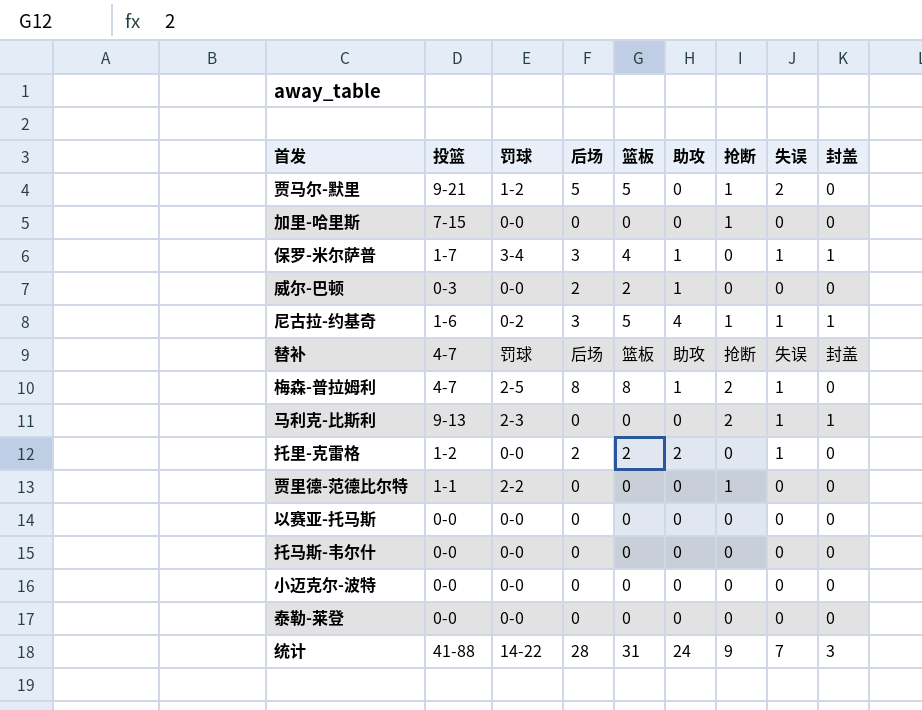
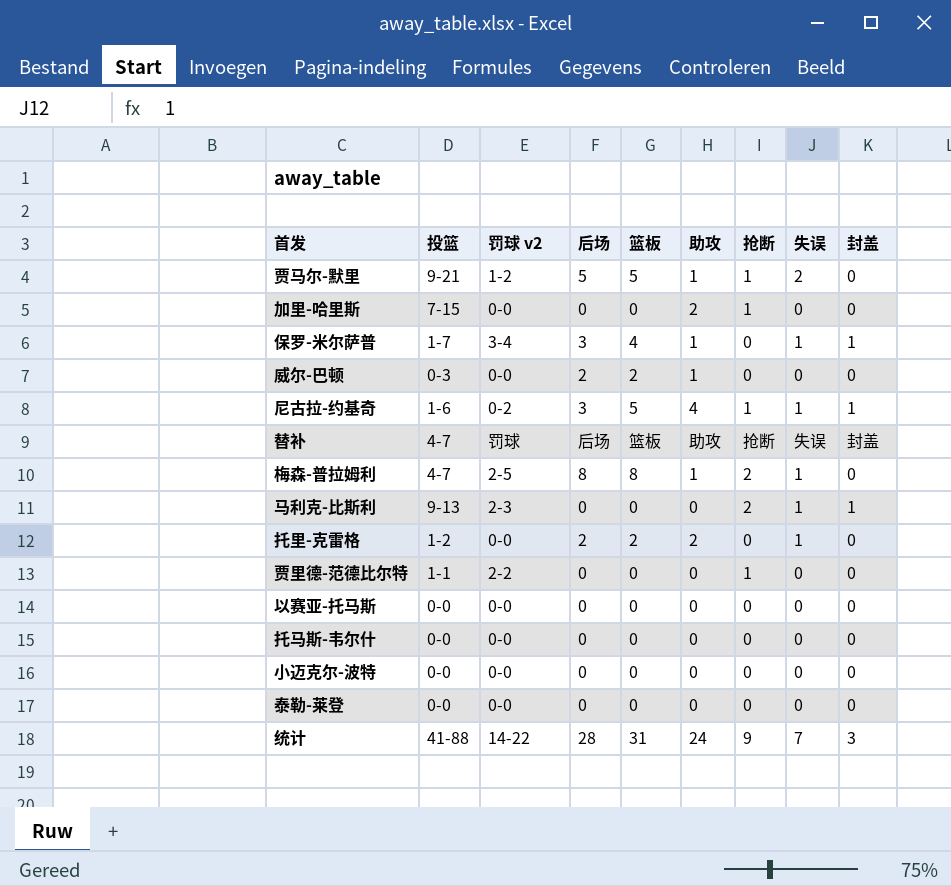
column name: 罚球 -> 罚球 v2
贾马尔-默里 | 助攻: 0 -> 1
加里-哈里斯 | 助攻: 0 -> 2

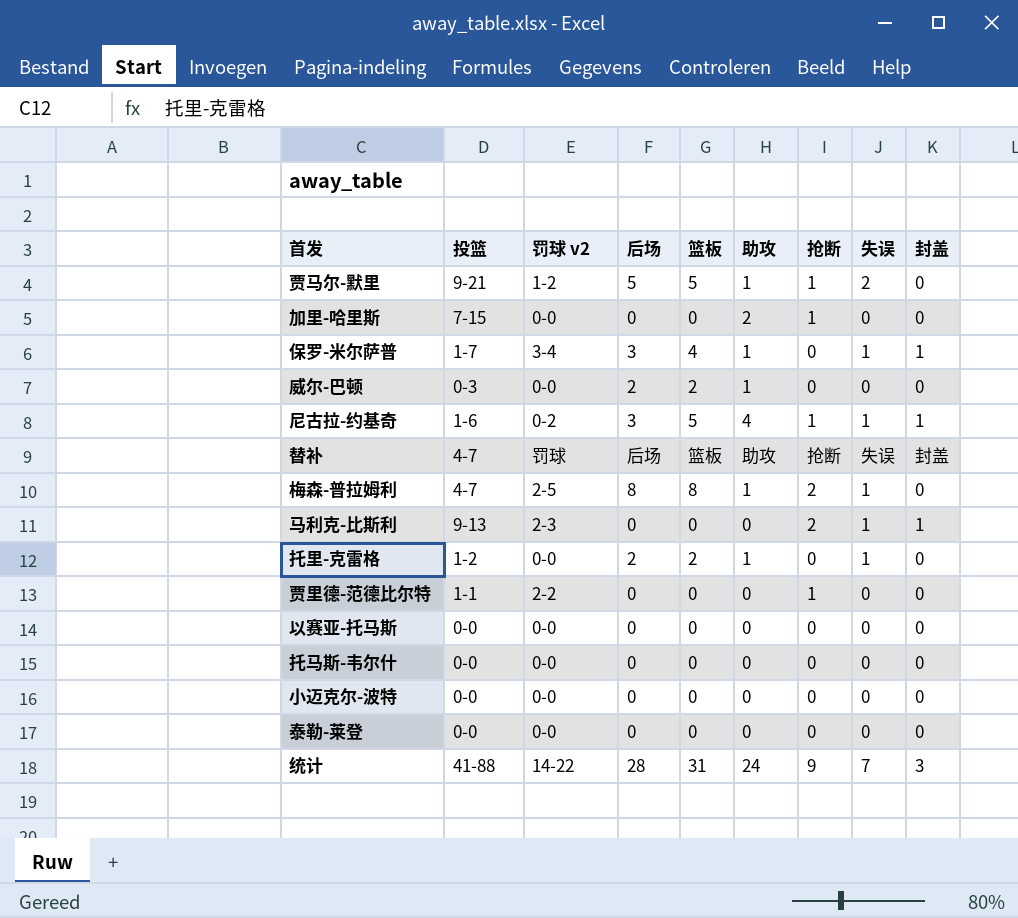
托里-克雷格 | 助攻: 2 -> 1

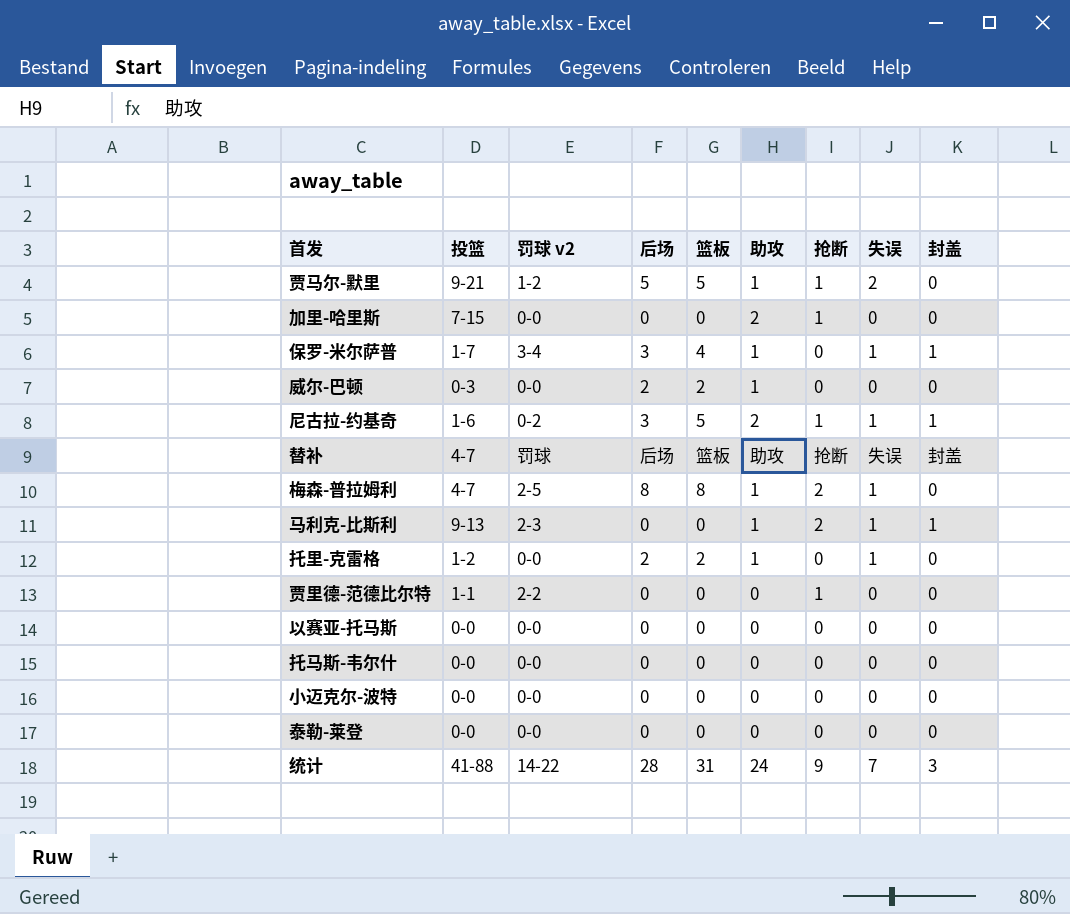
尼古拉-约基奇 | 助攻: 4 -> 2
马利克-比斯利 | 助攻: 0 -> 1

